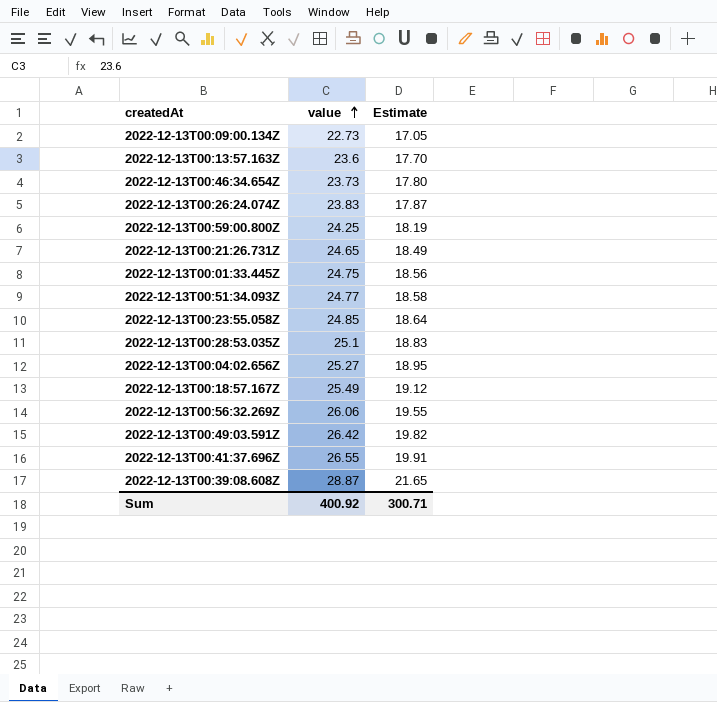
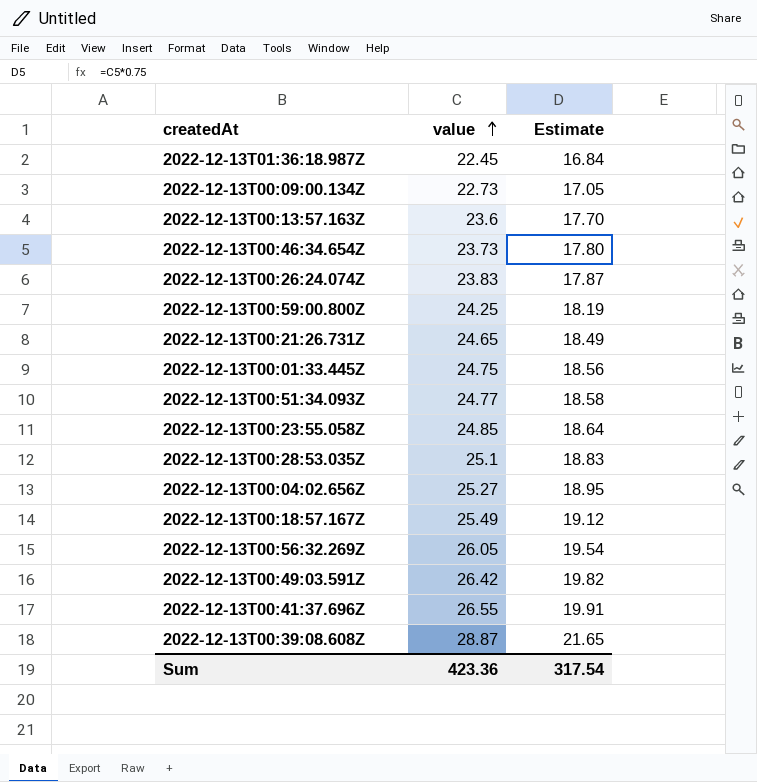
row 2022-12-13T01:36:18.987Z: none -> 22.45 | 16.84
2022-12-13T00:56:32.269Z | value: 26.06 -> 26.05
2022-12-13T00:56:32.269Z | Estimate: 19.55 -> 19.54
Sum | value: 400.92 -> 423.36
Sum | Estimate: 300.71 -> 317.54

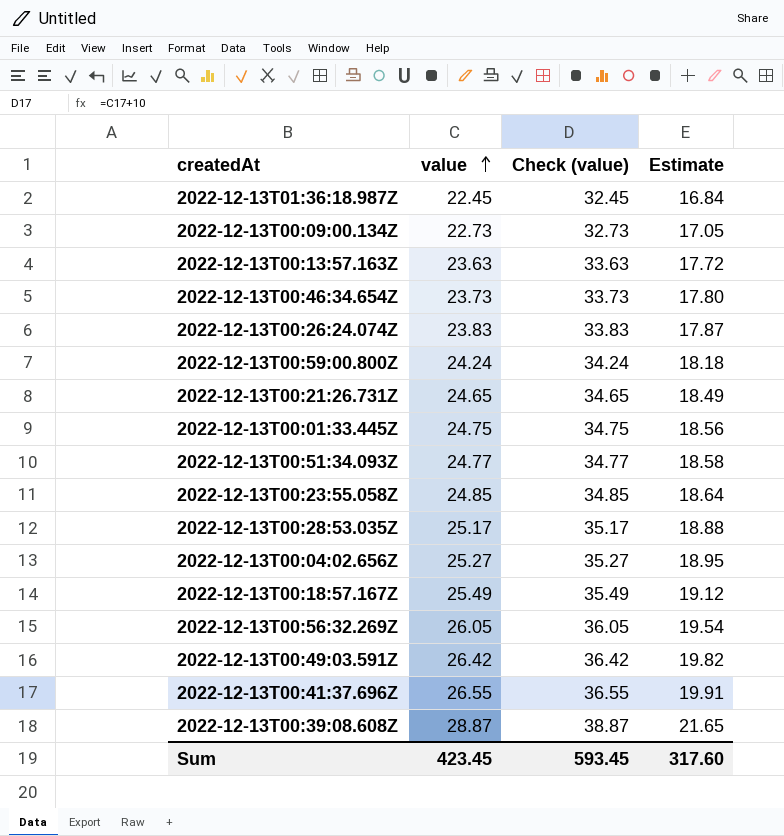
column Check (value) | formula: none -> [value] + 10
2022-12-13T00:13:57.163Z | value: 23.6 -> 23.63
2022-12-13T00:13:57.163Z | Estimate: 17.70 -> 17.72
2022-12-13T00:59:00.800Z | value: 24.25 -> 24.24
2022-12-13T00:59:00.800Z | Estimate: 18.19 -> 18.18
2022-12-13T00:28:53.035Z | value: 25.1 -> 25.17
2022-12-13T00:28:53.035Z | Estimate: 18.83 -> 18.88
Sum | value: 423.36 -> 423.45
Sum | Estimate: 317.54 -> 317.60

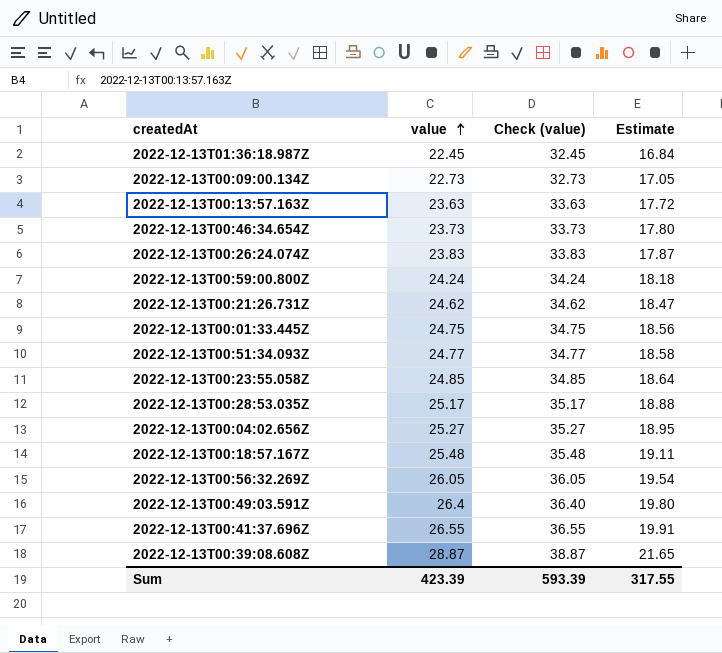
2022-12-13T00:21:26.731Z | value: 24.65 -> 24.62
2022-12-13T00:21:26.731Z | Check (value): 34.65 -> 34.62
2022-12-13T00:21:26.731Z | Estimate: 18.49 -> 18.47
2022-12-13T00:18:57.167Z | value: 25.49 -> 25.48
2022-12-13T00:18:57.167Z | Check (value): 35.49 -> 35.48
2022-12-13T00:18:57.167Z | Estimate: 19.12 -> 19.11
2022-12-13T00:49:03.591Z | value: 26.42 -> 26.4
2022-12-13T00:49:03.591Z | Check (value): 36.42 -> 36.40
2022-12-13T00:49:03.591Z | Estimate: 19.82 -> 19.80
Sum | value: 423.45 -> 423.39
Sum | Check (value): 593.45 -> 593.39
Sum | Estimate: 317.60 -> 317.55

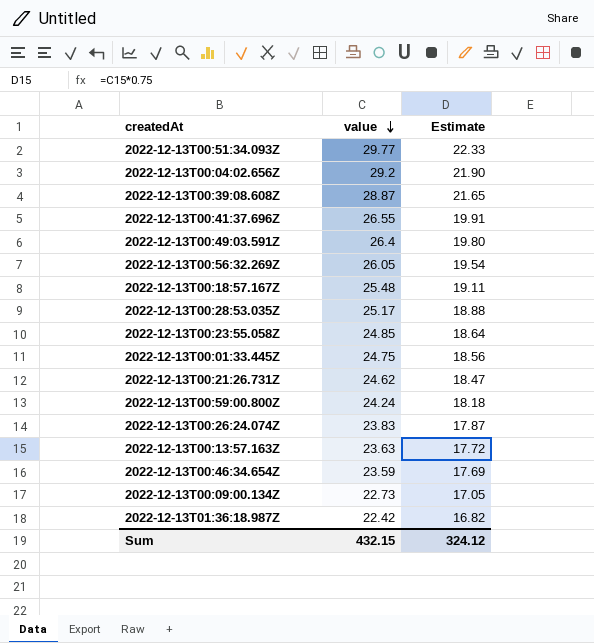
row order: value ascending -> value descending
column Check (value) | formula: [value] + 10 -> none
2022-12-13T00:51:34.093Z | value: 24.77 -> 29.77
2022-12-13T00:51:34.093Z | Estimate: 18.58 -> 22.33
2022-12-13T00:04:02.656Z | value: 25.27 -> 29.2
2022-12-13T00:04:02.656Z | Estimate: 18.95 -> 21.90
2022-12-13T00:46:34.654Z | value: 23.73 -> 23.59
2022-12-13T00:46:34.654Z | Estimate: 17.80 -> 17.69
2022-12-13T01:36:18.987Z | value: 22.45 -> 22.42
2022-12-13T01:36:18.987Z | Estimate: 16.84 -> 16.82
Sum | value: 423.39 -> 432.15
Sum | Estimate: 317.55 -> 324.12

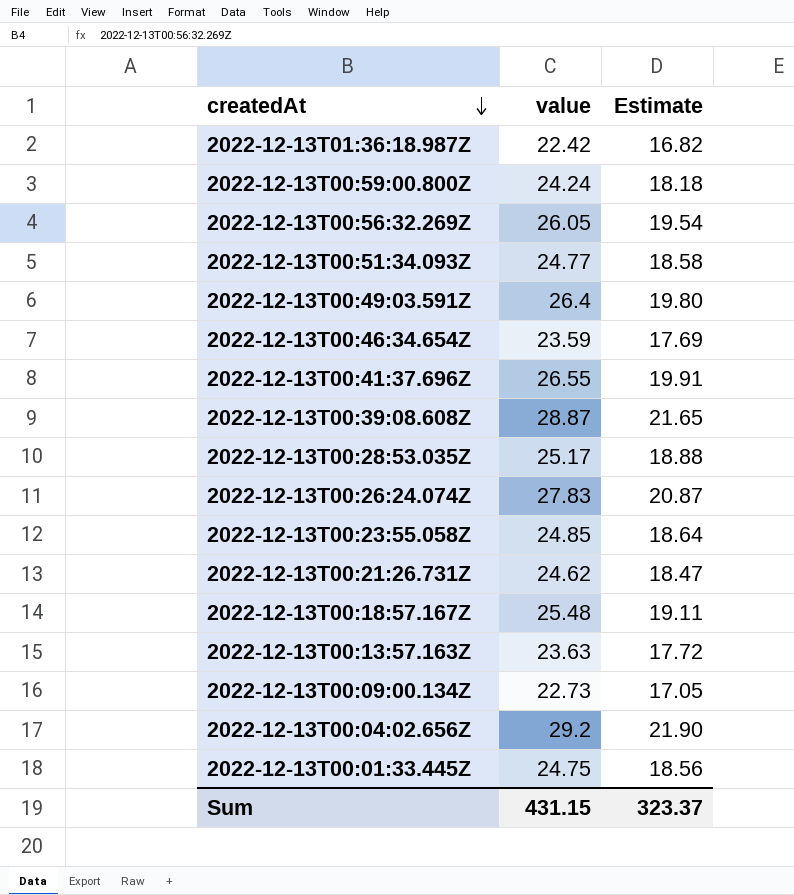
row order: value descending -> createdAt descending
2022-12-13T00:51:34.093Z | value: 29.77 -> 24.77
2022-12-13T00:51:34.093Z | Estimate: 22.33 -> 18.58
2022-12-13T00:26:24.074Z | value: 23.83 -> 27.83
2022-12-13T00:26:24.074Z | Estimate: 17.87 -> 20.87
Sum | value: 432.15 -> 431.15
Sum | Estimate: 324.12 -> 323.37

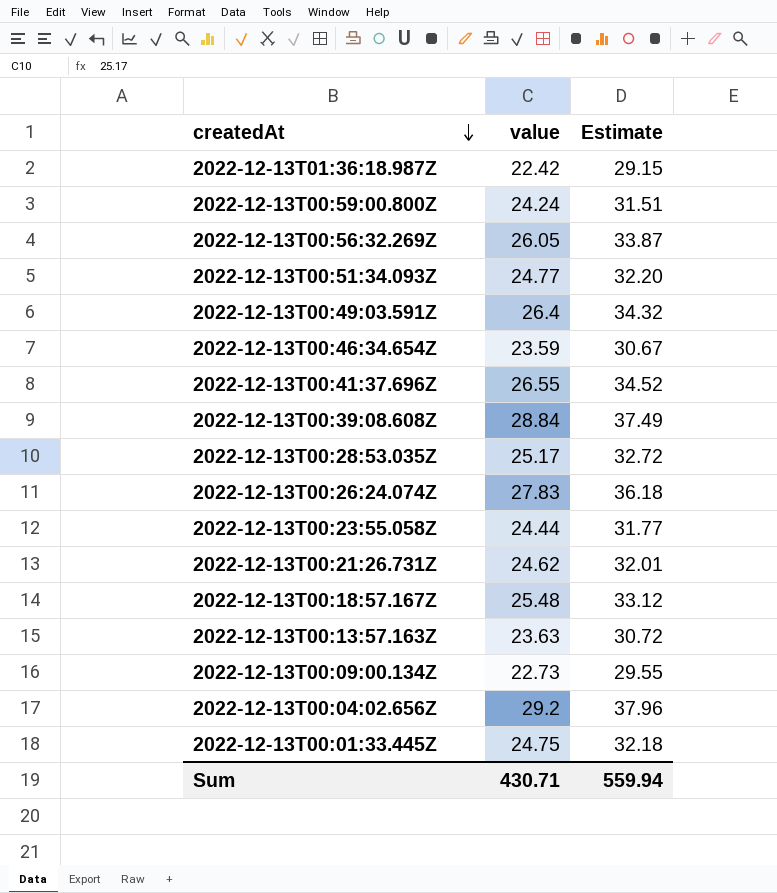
column Estimate | formula: [value] * 0.75 -> [value] * 1.3
2022-12-13T00:39:08.608Z | value: 28.87 -> 28.84
2022-12-13T00:23:55.058Z | value: 24.85 -> 24.44
Sum | value: 431.15 -> 430.71
Sum | Estimate: 323.37 -> 559.94

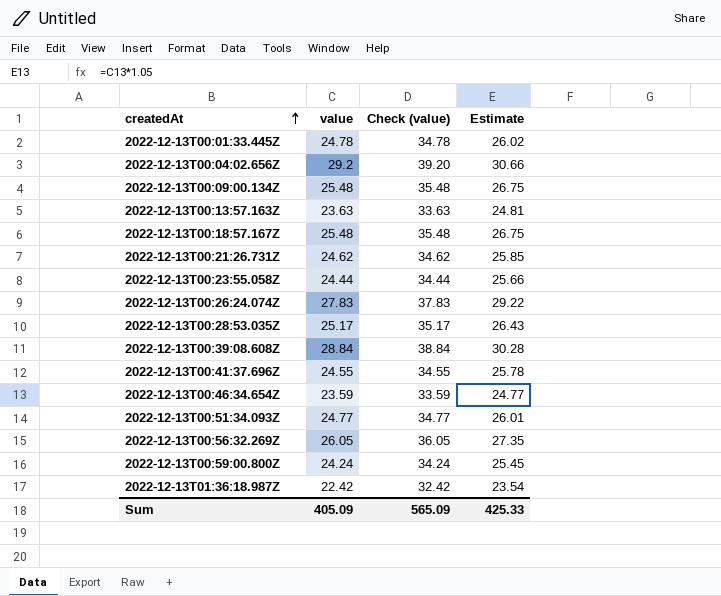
row order: createdAt descending -> createdAt ascending
column Check (value) | formula: none -> [value] + 10
column Estimate | formula: [value] * 1.3 -> [value] * 1.05
row 2022-12-13T00:49:03.591Z: 26.4 | 34.32 -> none
2022-12-13T00:01:33.445Z | value: 24.75 -> 24.78
2022-12-13T00:09:00.134Z | value: 22.73 -> 25.48
2022-12-13T00:41:37.696Z | value: 26.55 -> 24.55
Sum | value: 430.71 -> 405.09
Sum | Estimate: 559.94 -> 425.33

